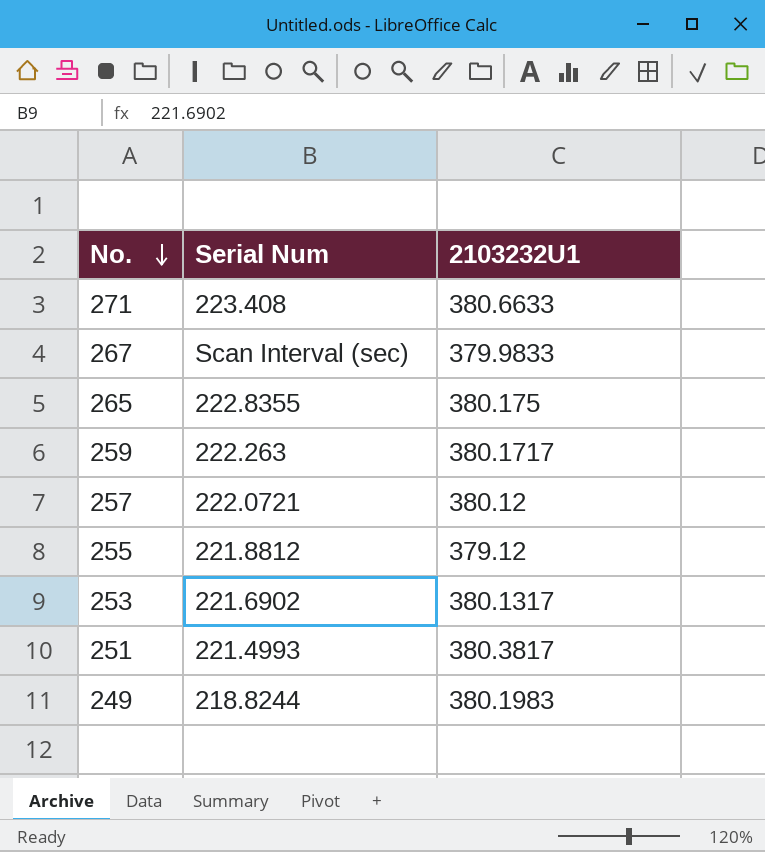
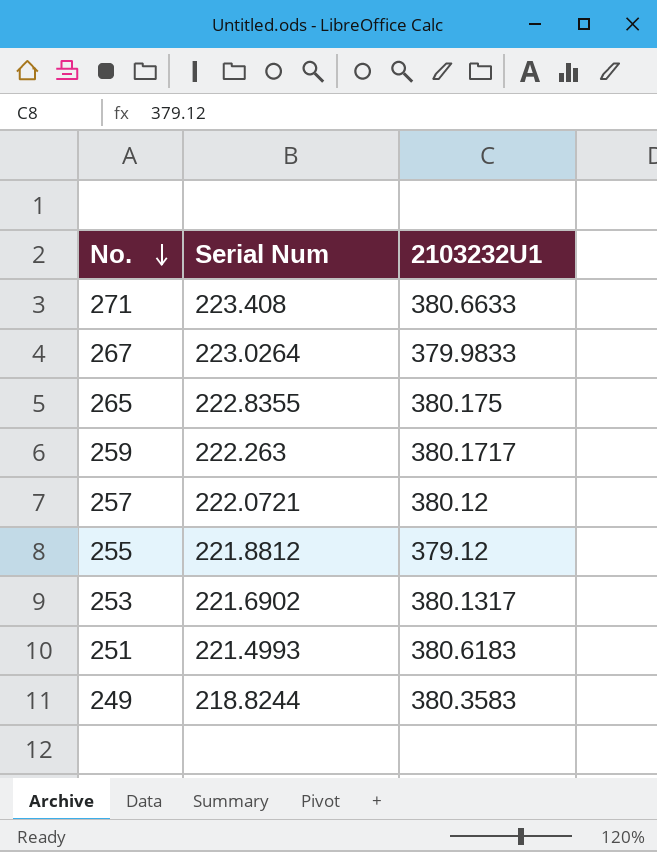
267 | Serial Num: Scan Interval (sec) -> 223.0264
251 | 2103232U1: 380.3817 -> 380.6183
249 | 2103232U1: 380.1983 -> 380.3583

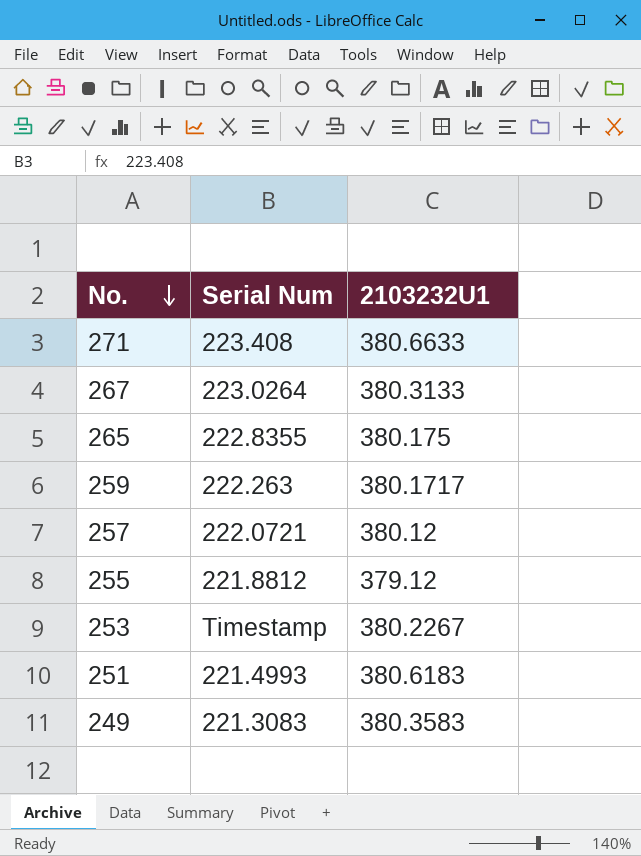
267 | 2103232U1: 379.9833 -> 380.3133
253 | Serial Num: 221.6902 -> Timestamp
253 | 2103232U1: 380.1317 -> 380.2267
249 | Serial Num: 218.8244 -> 221.3083

